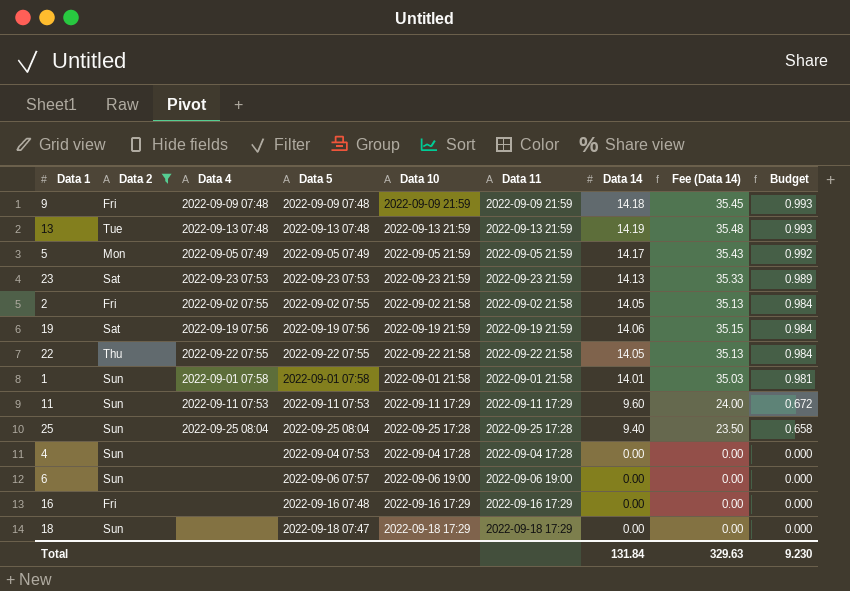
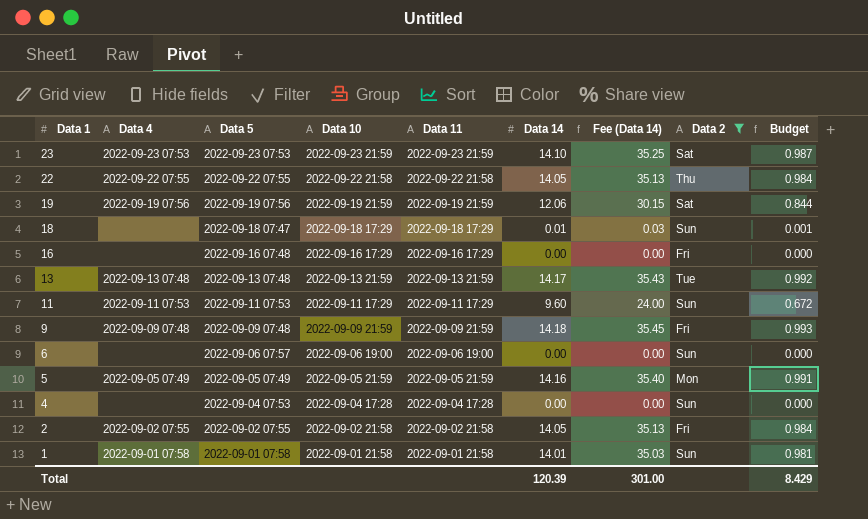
row order: Budget descending -> Data 1 descending
column Data 2 | position: 2 -> 8
row 25: Sun | 2022-09-25 08:04 | 2022-09-25 08:04 | 2022-09-25 17:28 | 2022-09-25 17:28 | 9.40 | 23.50 | 0.658 -> none
23 | Data 14: 14.13 -> 14.10
23 | Fee (Data 14): 35.33 -> 35.25
23 | Budget: 0.989 -> 0.987
19 | Data 14: 14.06 -> 12.06
19 | Fee (Data 14): 35.15 -> 30.15
19 | Budget: 0.984 -> 0.844
18 | Data 14: 0.00 -> 0.01
18 | Fee (Data 14): 0.00 -> 0.03
18 | Budget: 0.000 -> 0.001
13 | Data 14: 14.19 -> 14.17
13 | Fee (Data 14): 35.48 -> 35.43
13 | Budget: 0.993 -> 0.992
5 | Data 14: 14.17 -> 14.16
5 | Fee (Data 14): 35.43 -> 35.40
5 | Budget: 0.992 -> 0.991
Total | Data 14: 131.84 -> 120.39
Total | Fee (Data 14): 329.63 -> 301.00
Total | Budget: 9.230 -> 8.429

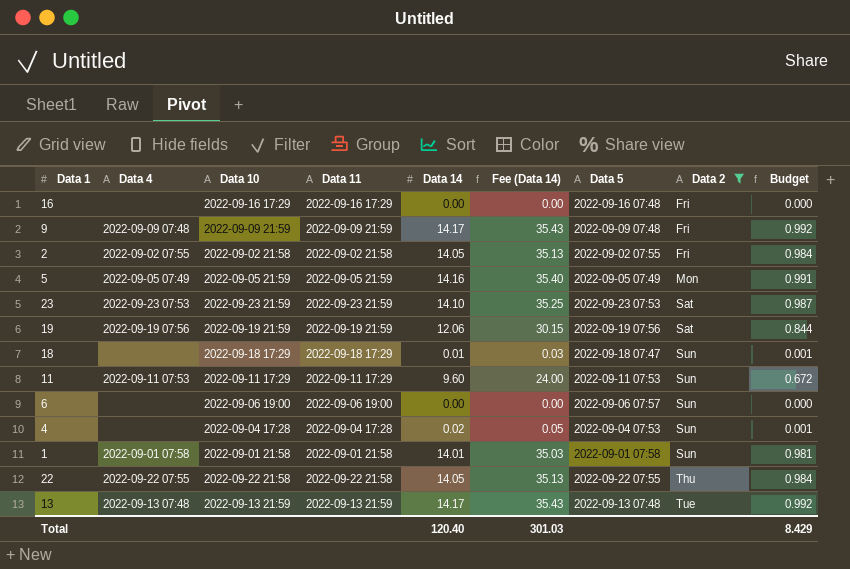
row order: Data 1 descending -> Data 2 ascending
column Data 5 | position: 3 -> 7
9 | Data 14: 14.18 -> 14.17
9 | Fee (Data 14): 35.45 -> 35.43
9 | Budget: 0.993 -> 0.992
4 | Data 14: 0.00 -> 0.02
4 | Fee (Data 14): 0.00 -> 0.05
4 | Budget: 0.000 -> 0.001
Total | Data 14: 120.39 -> 120.40
Total | Fee (Data 14): 301.00 -> 301.03

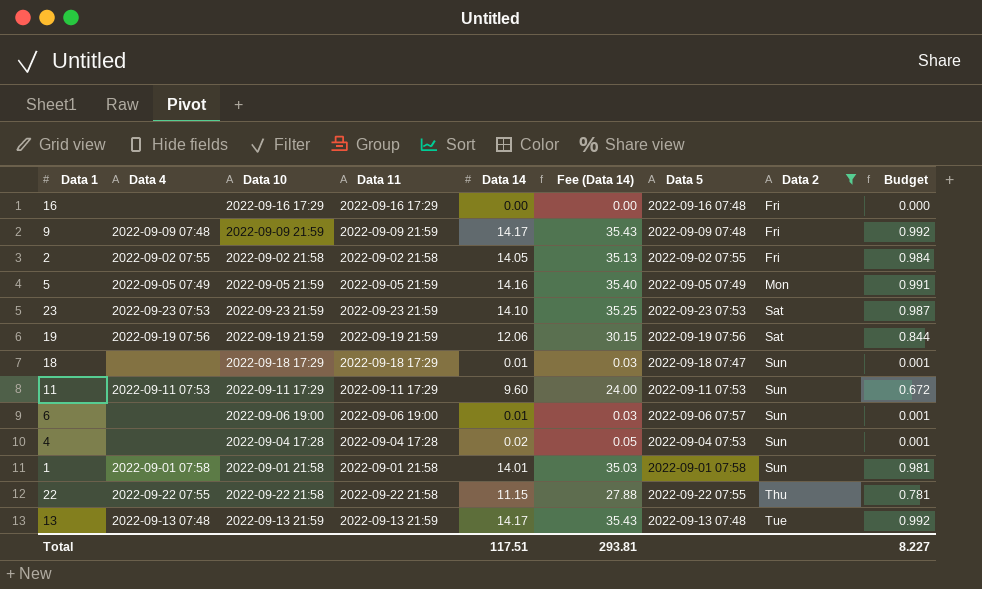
6 | Data 14: 0.00 -> 0.01
6 | Fee (Data 14): 0.00 -> 0.03
6 | Budget: 0.000 -> 0.001
22 | Data 14: 14.05 -> 11.15
22 | Fee (Data 14): 35.13 -> 27.88
22 | Budget: 0.984 -> 0.781
Total | Data 14: 120.40 -> 117.51
Total | Fee (Data 14): 301.03 -> 293.81
Total | Budget: 8.429 -> 8.227

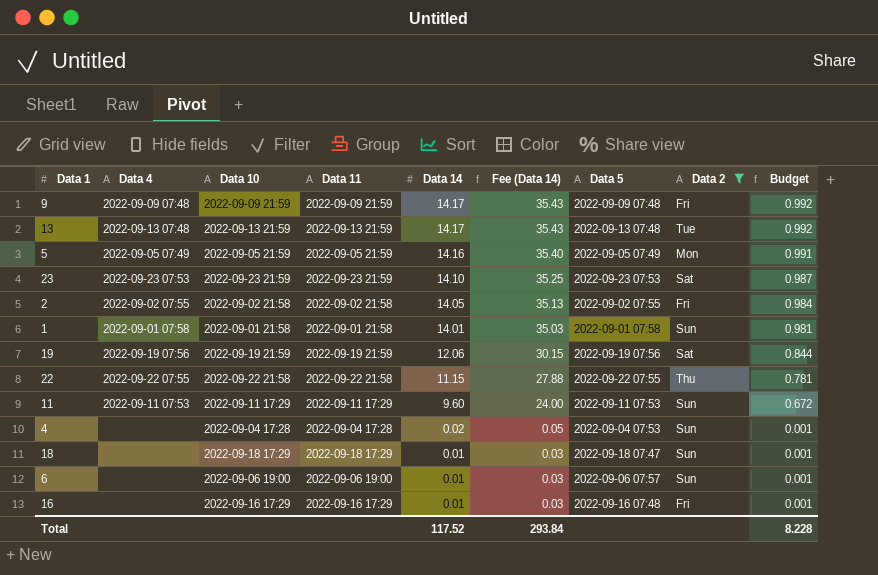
row order: Data 2 ascending -> Data 14 descending
16 | Data 14: 0.00 -> 0.01
16 | Fee (Data 14): 0.00 -> 0.03
16 | Budget: 0.000 -> 0.001
Total | Data 14: 117.51 -> 117.52
Total | Fee (Data 14): 293.81 -> 293.84
Total | Budget: 8.227 -> 8.228

